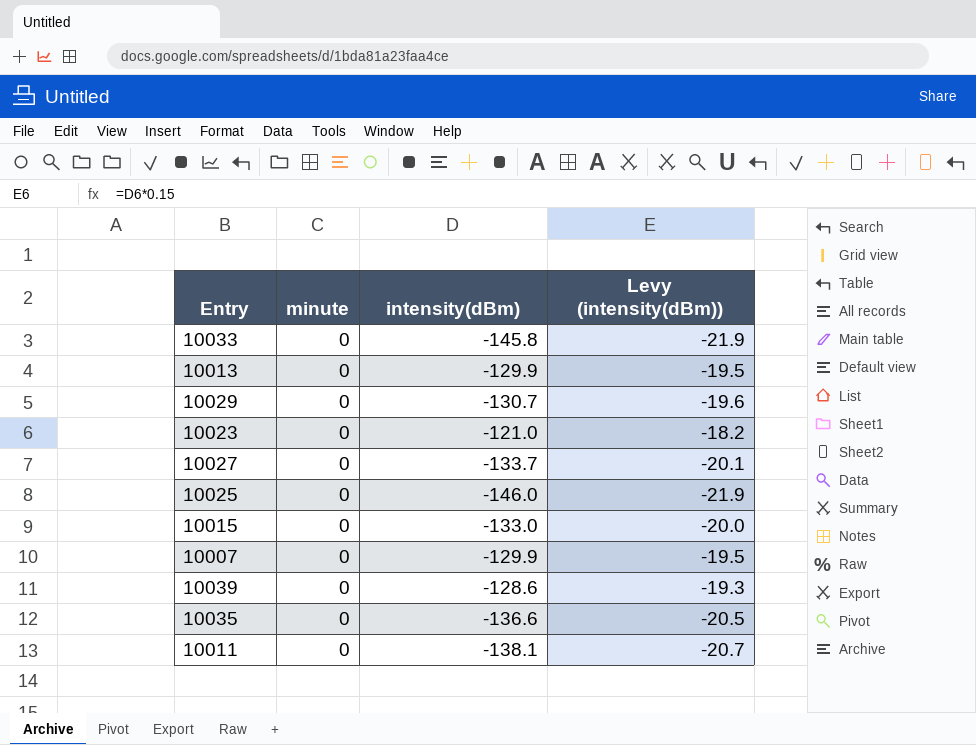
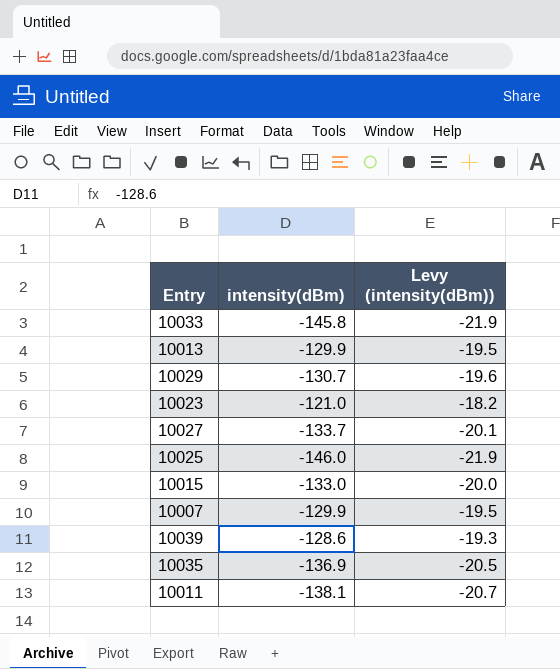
column minute | position: 2 -> none
10035 | intensity(dBm): -136.6 -> -136.9

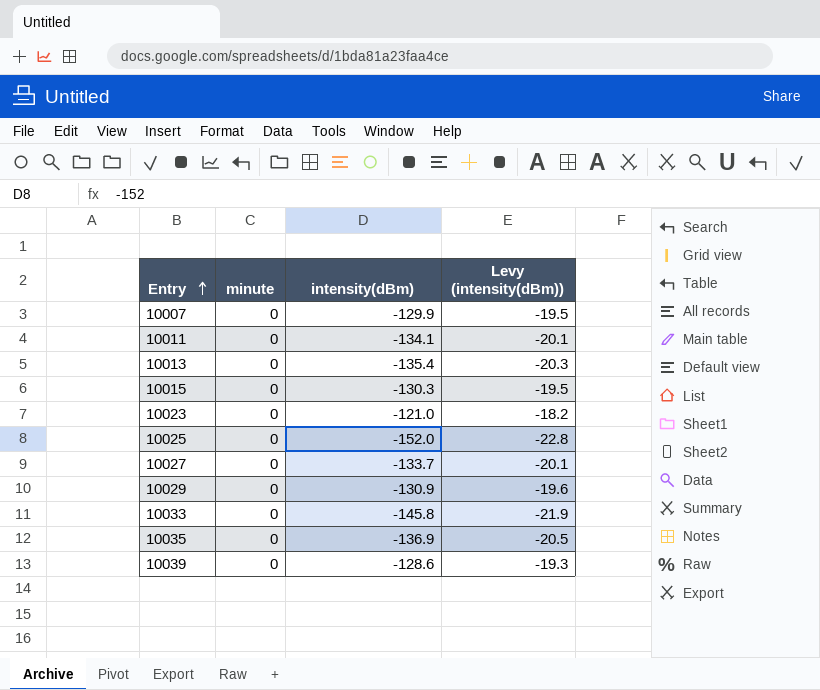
row order: none -> Entry ascending
column minute | position: none -> 2
10011 | intensity(dBm): -138.1 -> -134.1
10011 | Levy (intensity(dBm)): -20.7 -> -20.1
10013 | intensity(dBm): -129.9 -> -135.4
10013 | Levy (intensity(dBm)): -19.5 -> -20.3
10015 | intensity(dBm): -133.0 -> -130.3
10015 | Levy (intensity(dBm)): -20.0 -> -19.5
10025 | intensity(dBm): -146.0 -> -152.0
10025 | Levy (intensity(dBm)): -21.9 -> -22.8
10029 | intensity(dBm): -130.7 -> -130.9

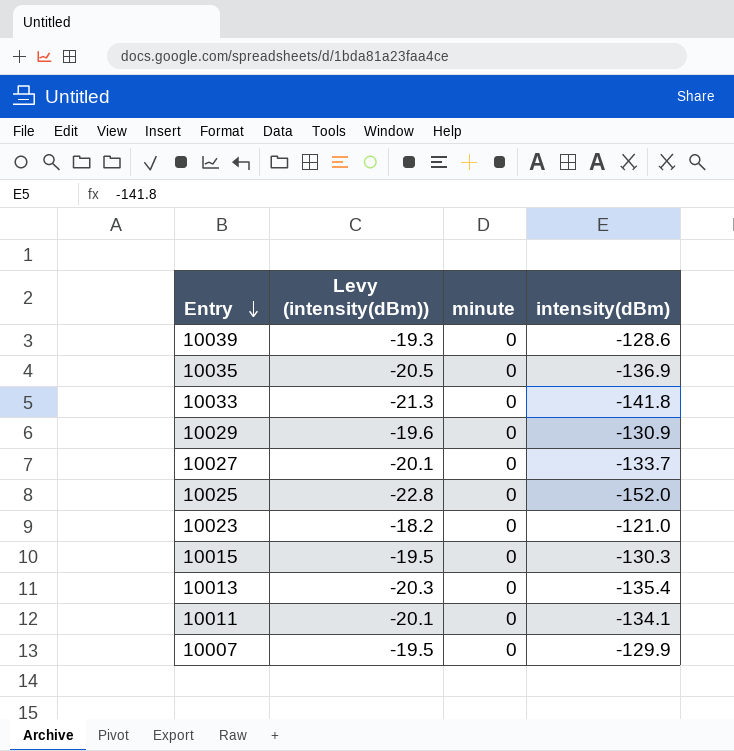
row order: Entry ascending -> Entry descending
column Levy (intensity(dBm)) | position: 4 -> 2
10033 | Levy (intensity(dBm)): -21.9 -> -21.3
10033 | intensity(dBm): -145.8 -> -141.8

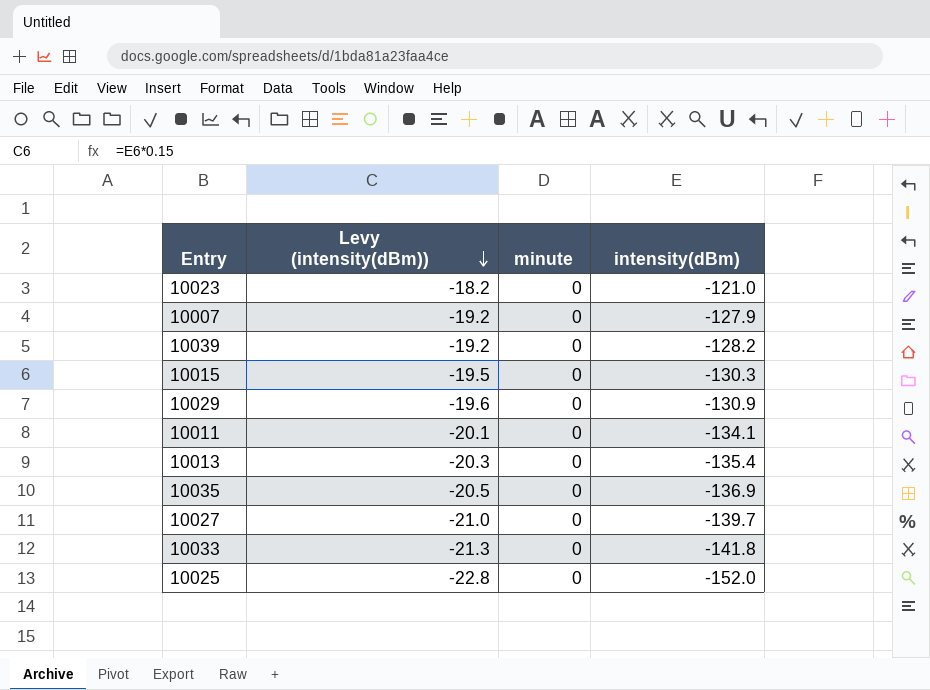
row order: Entry descending -> Levy (intensity(dBm)) descending
10007 | Levy (intensity(dBm)): -19.5 -> -19.2
10007 | intensity(dBm): -129.9 -> -127.9
10039 | Levy (intensity(dBm)): -19.3 -> -19.2
10039 | intensity(dBm): -128.6 -> -128.2
10027 | Levy (intensity(dBm)): -20.1 -> -21.0
10027 | intensity(dBm): -133.7 -> -139.7

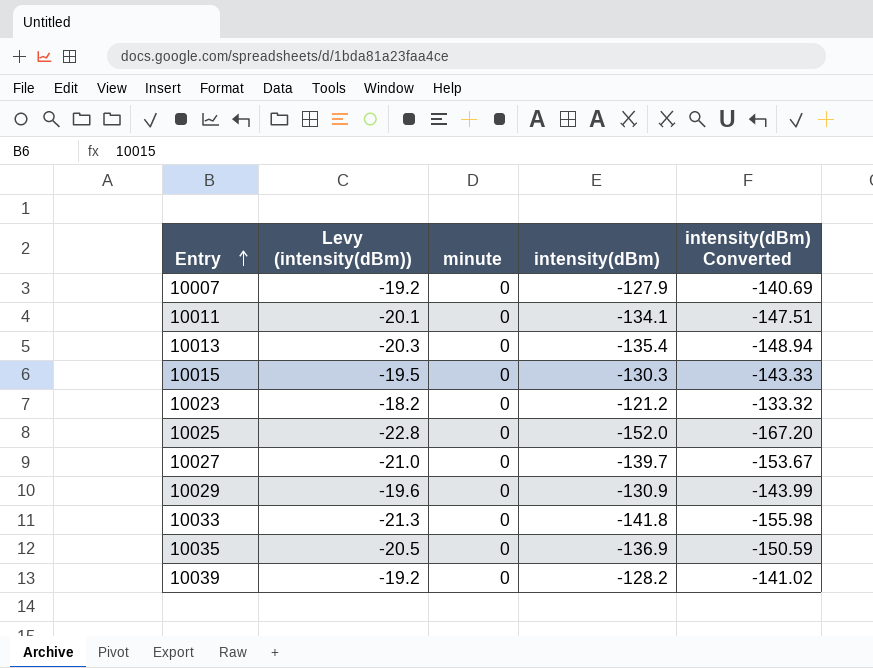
row order: Levy (intensity(dBm)) descending -> Entry ascending
column intensity(dBm) Converted | formula: none -> [intensity(dBm)] * 1.1
10023 | intensity(dBm): -121.0 -> -121.2

